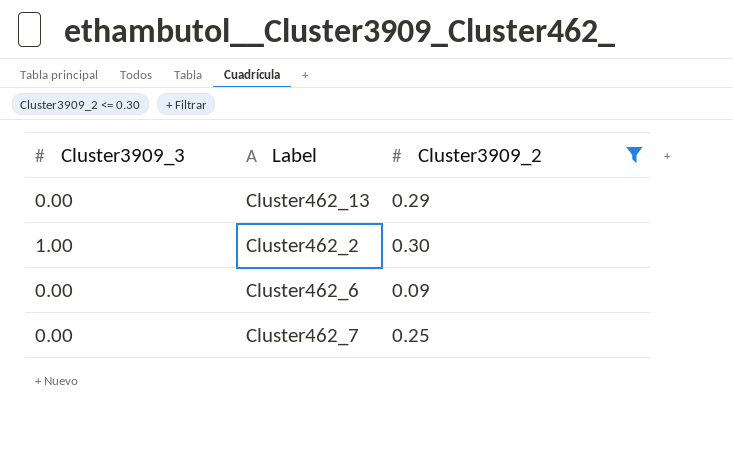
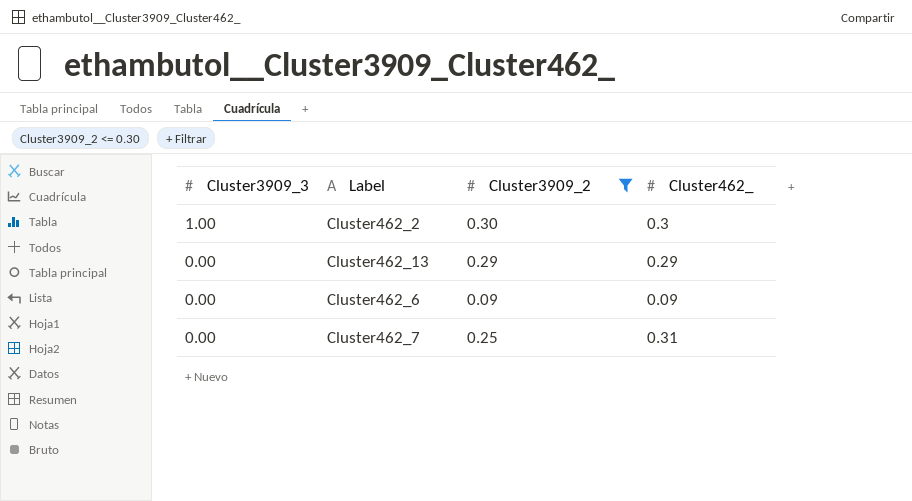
row order: none -> Cluster3909_3 descending
column Cluster462_ | position: none -> 4

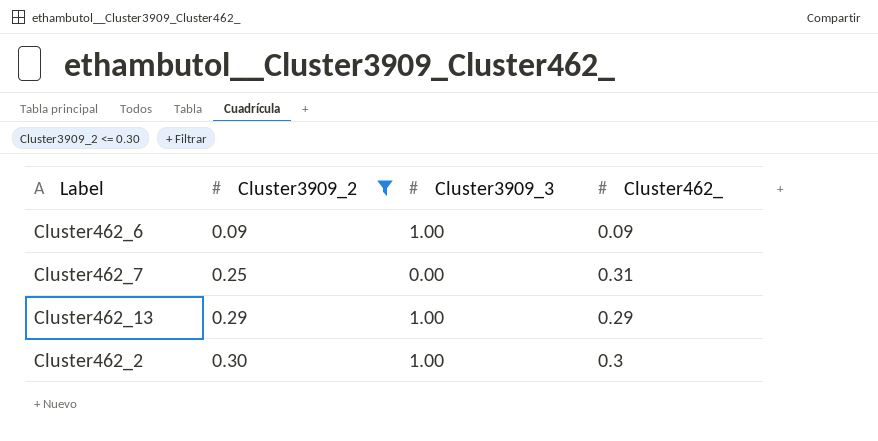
row order: Cluster3909_3 descending -> Cluster3909_2 ascending
column Cluster3909_3 | position: 1 -> 3
Cluster462_6 | Cluster3909_3: 0.00 -> 1.00
Cluster462_13 | Cluster3909_3: 0.00 -> 1.00

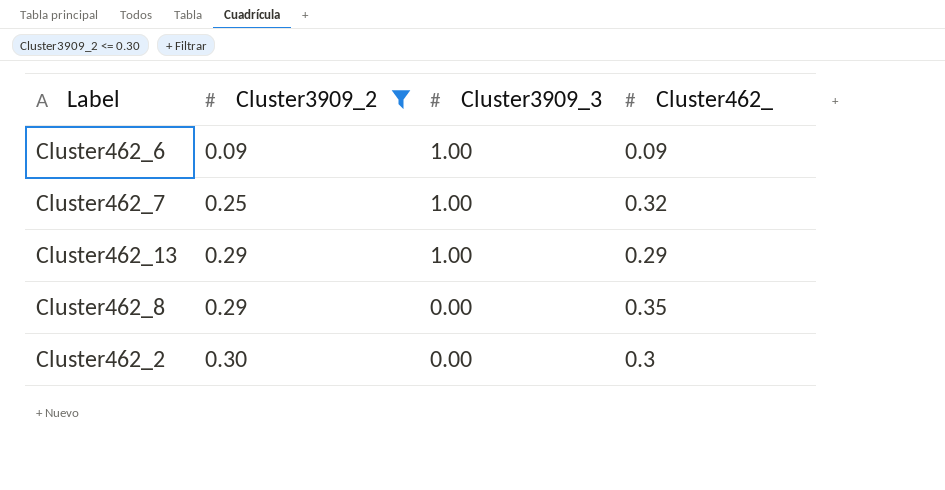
Cluster462_7 | Cluster3909_3: 0.00 -> 1.00
Cluster462_7 | Cluster462_: 0.31 -> 0.32
row Cluster462_8: none -> 0.29 | 0.00 | 0.35
Cluster462_2 | Cluster3909_3: 1.00 -> 0.00

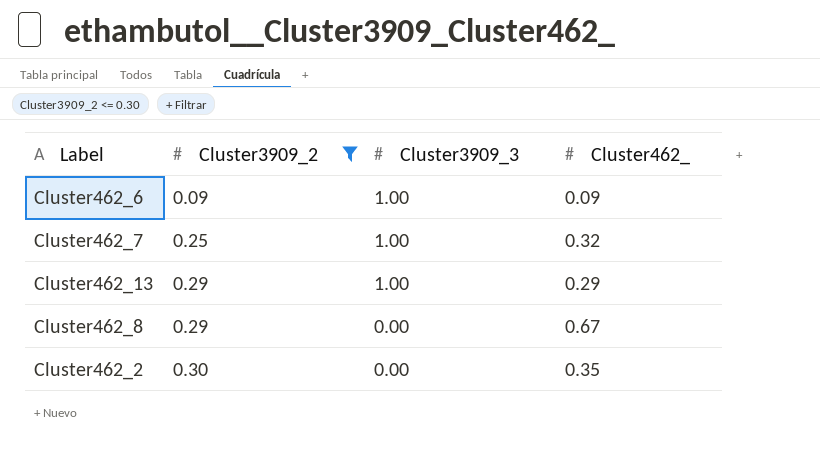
Cluster462_8 | Cluster462_: 0.35 -> 0.67
Cluster462_2 | Cluster462_: 0.3 -> 0.35

